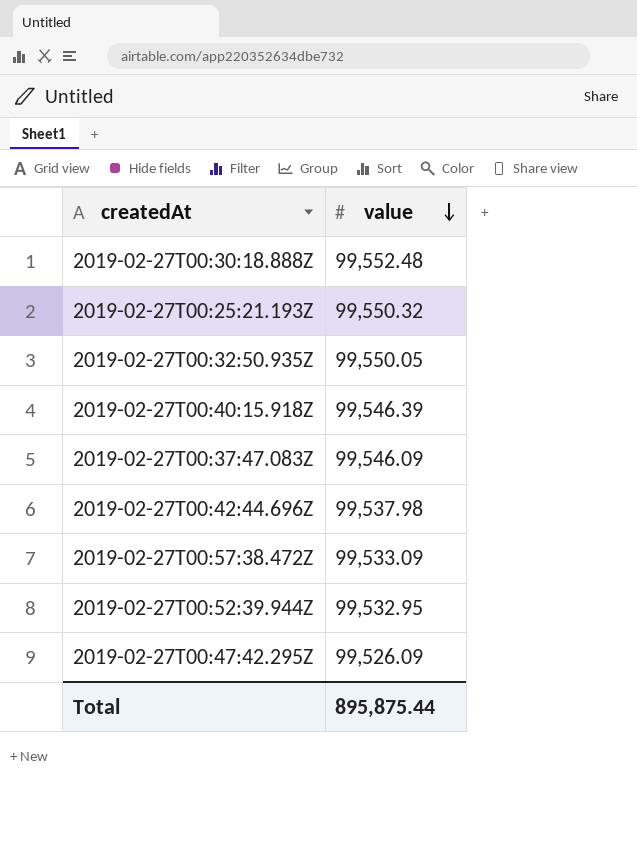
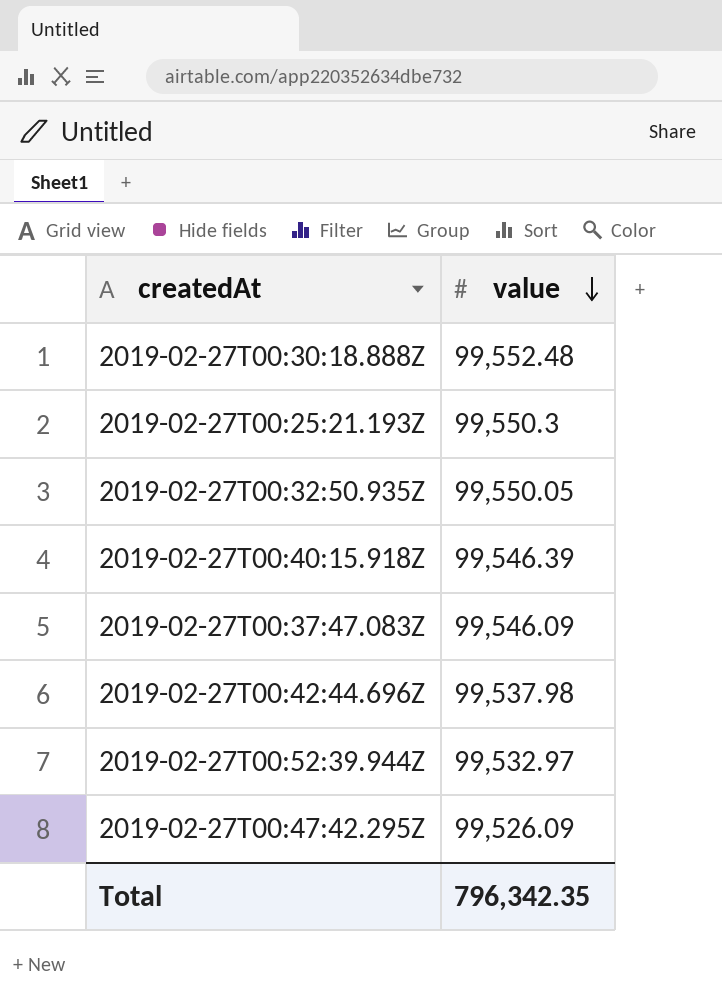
row 2019-02-27T00:57:38.472Z: 99,533.09 -> none
2019-02-27T00:25:21.193Z | value: 99,550.32 -> 99,550.3
2019-02-27T00:52:39.944Z | value: 99,532.95 -> 99,532.97
Total | value: 895,875.44 -> 796,342.35

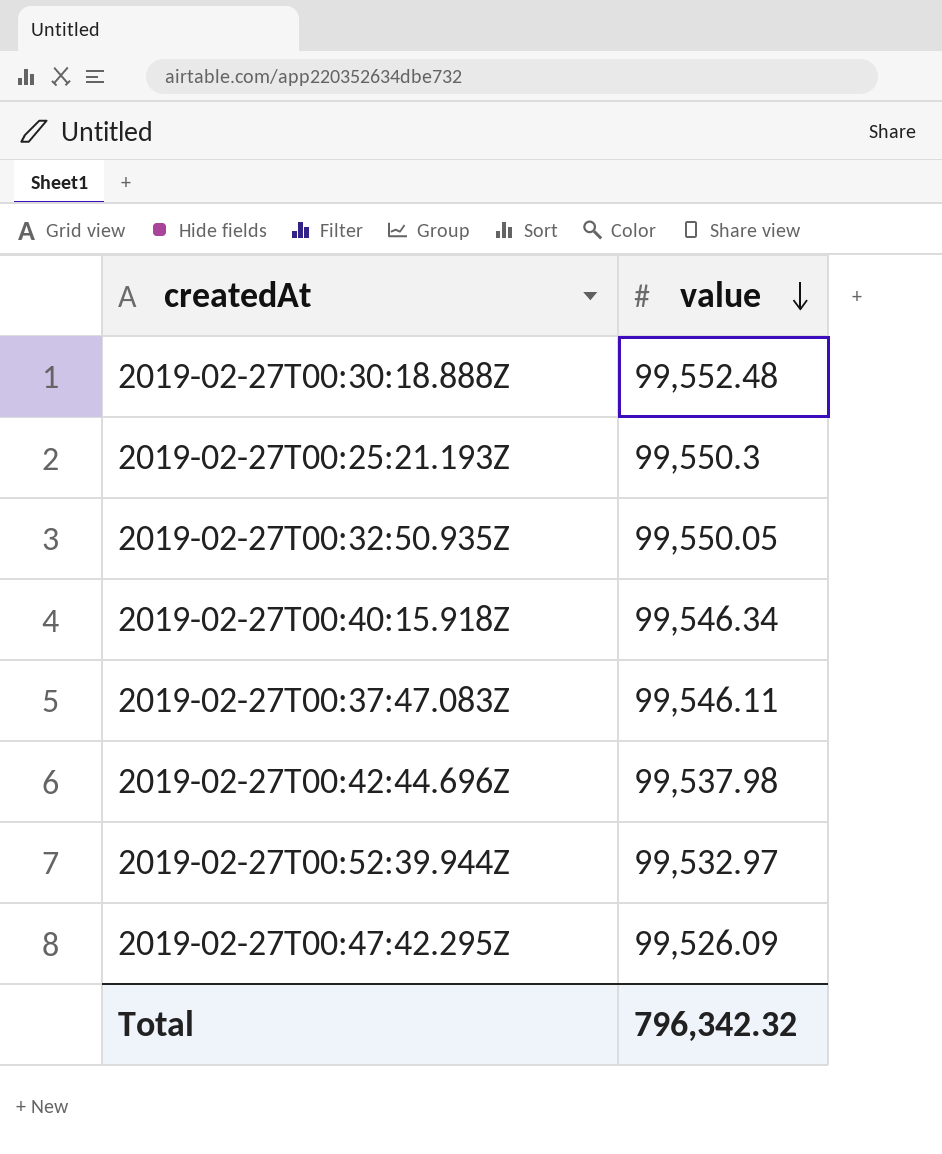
2019-02-27T00:40:15.918Z | value: 99,546.39 -> 99,546.34
2019-02-27T00:37:47.083Z | value: 99,546.09 -> 99,546.11
Total | value: 796,342.35 -> 796,342.32

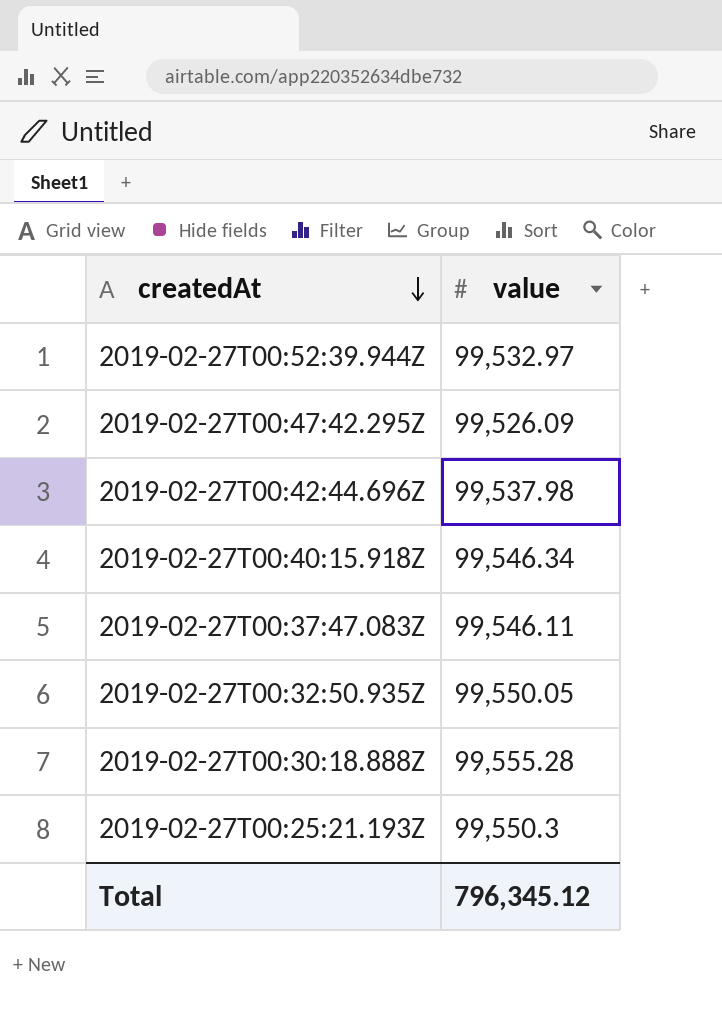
row order: value descending -> createdAt descending
2019-02-27T00:30:18.888Z | value: 99,552.48 -> 99,555.28
Total | value: 796,342.32 -> 796,345.12

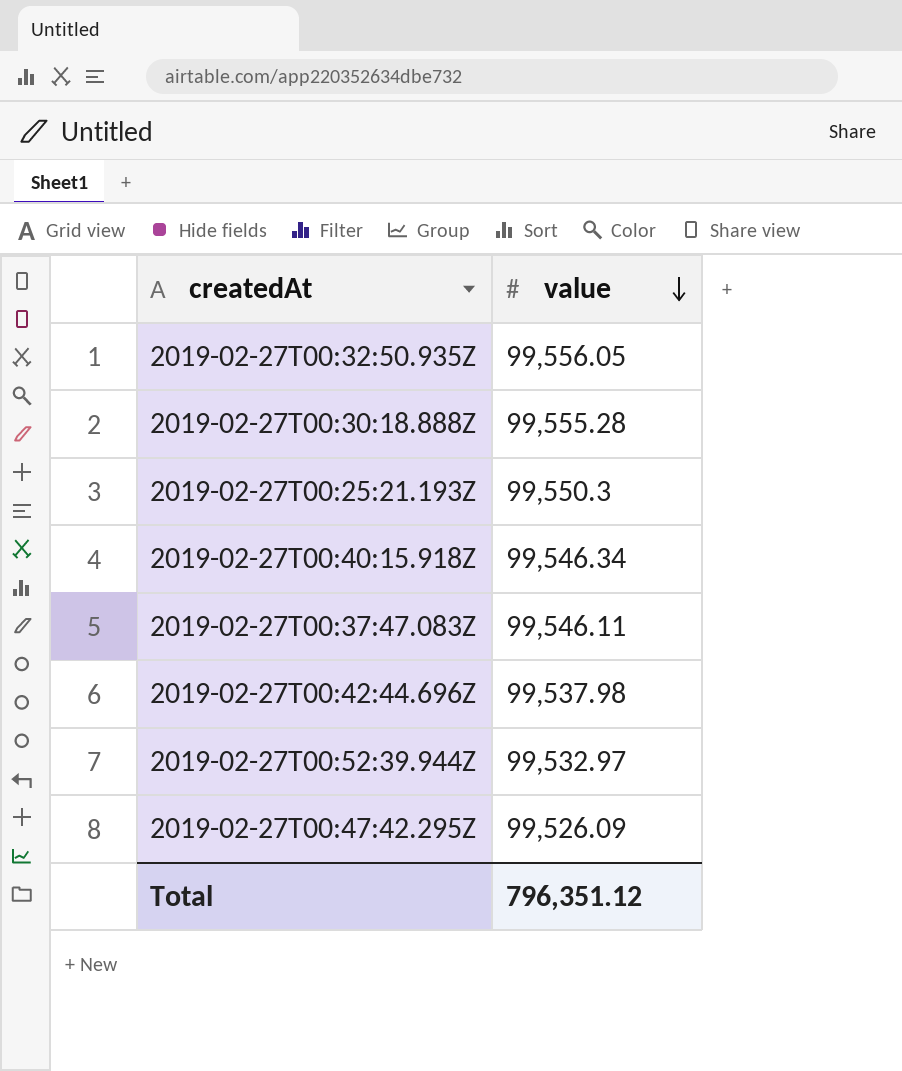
row order: createdAt descending -> value descending
2019-02-27T00:32:50.935Z | value: 99,550.05 -> 99,556.05
Total | value: 796,345.12 -> 796,351.12

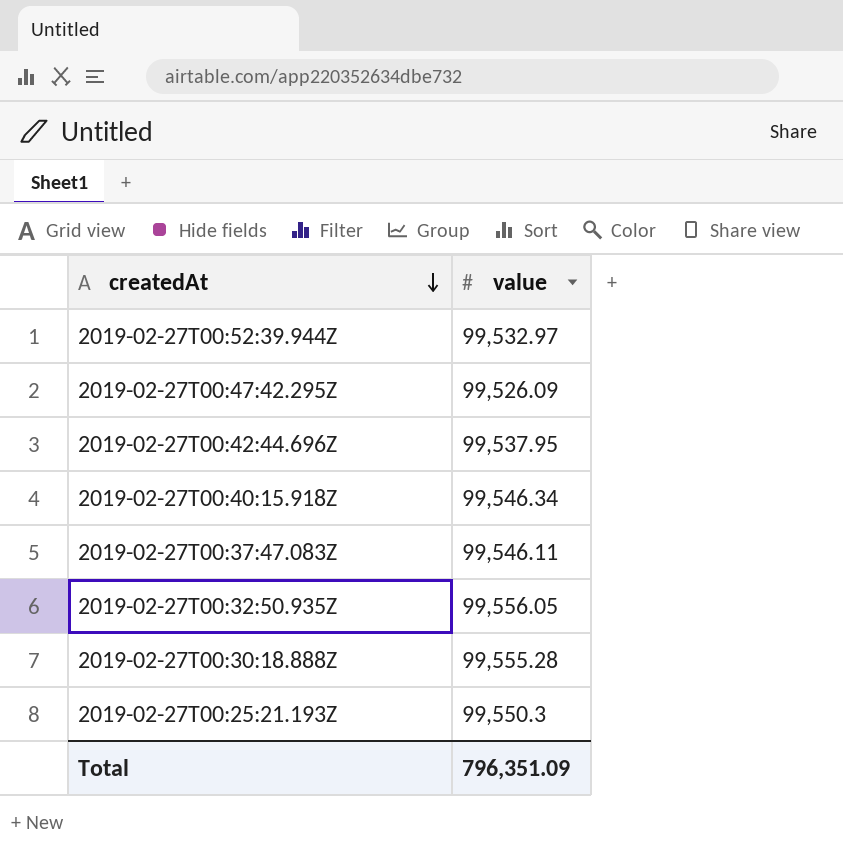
row order: value descending -> createdAt descending
2019-02-27T00:42:44.696Z | value: 99,537.98 -> 99,537.95
Total | value: 796,351.12 -> 796,351.09

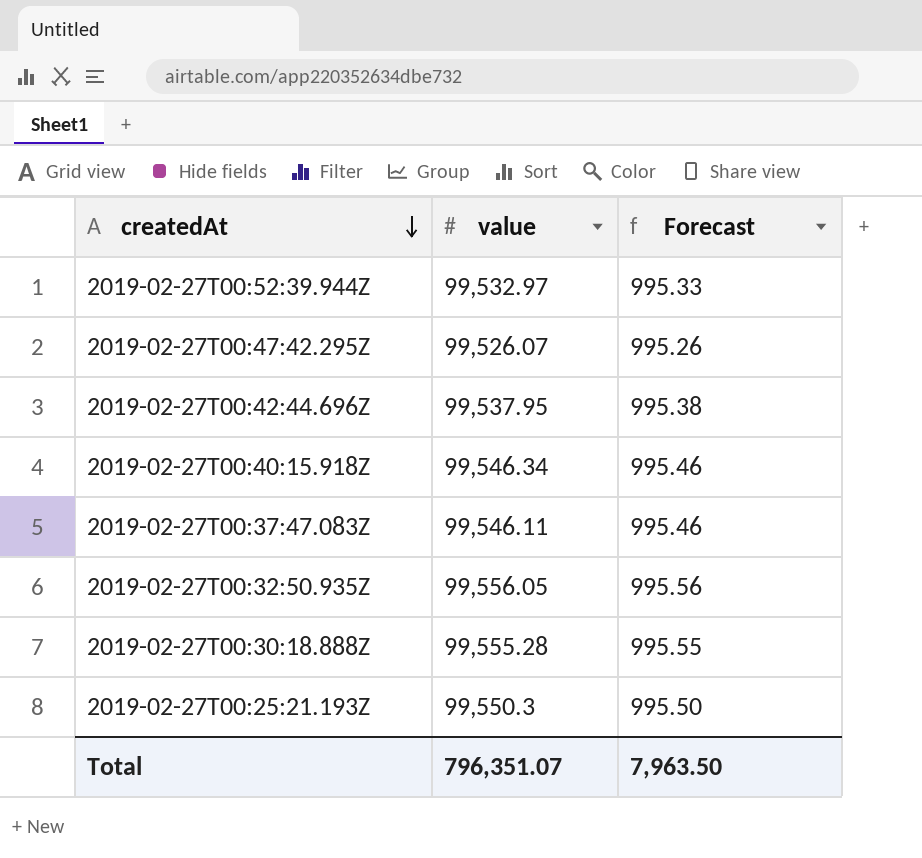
column Forecast | formula: none -> [value] * 0.01
2019-02-27T00:47:42.295Z | value: 99,526.09 -> 99,526.07
Total | value: 796,351.09 -> 796,351.07

